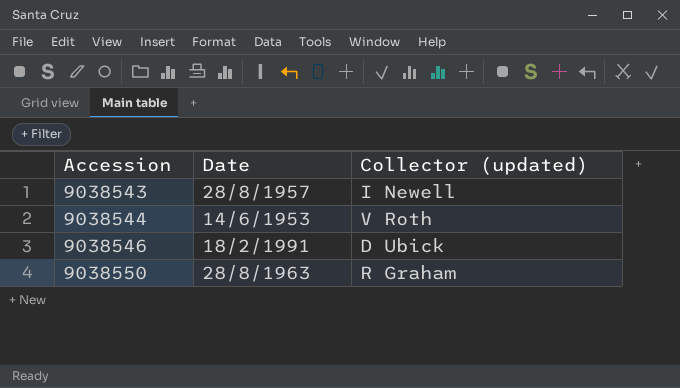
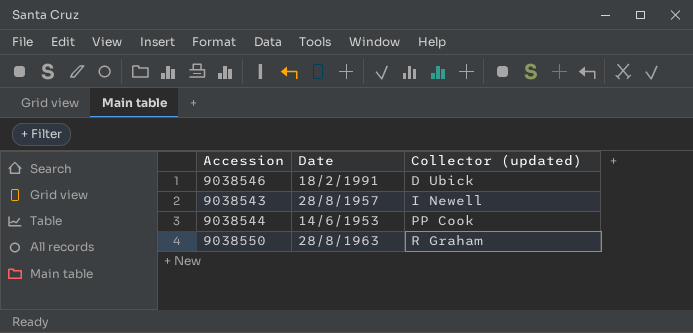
row order: Accession ascending -> Collector (updated) ascending
9038544 | Collector (updated): V Roth -> PP Cook

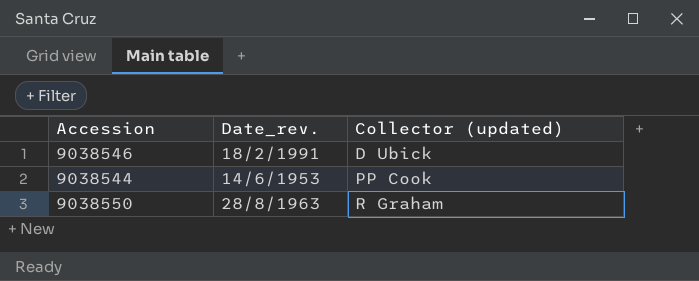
column name: Date -> Date_rev.
row 9038543: 28/8/1957 | I Newell -> none

